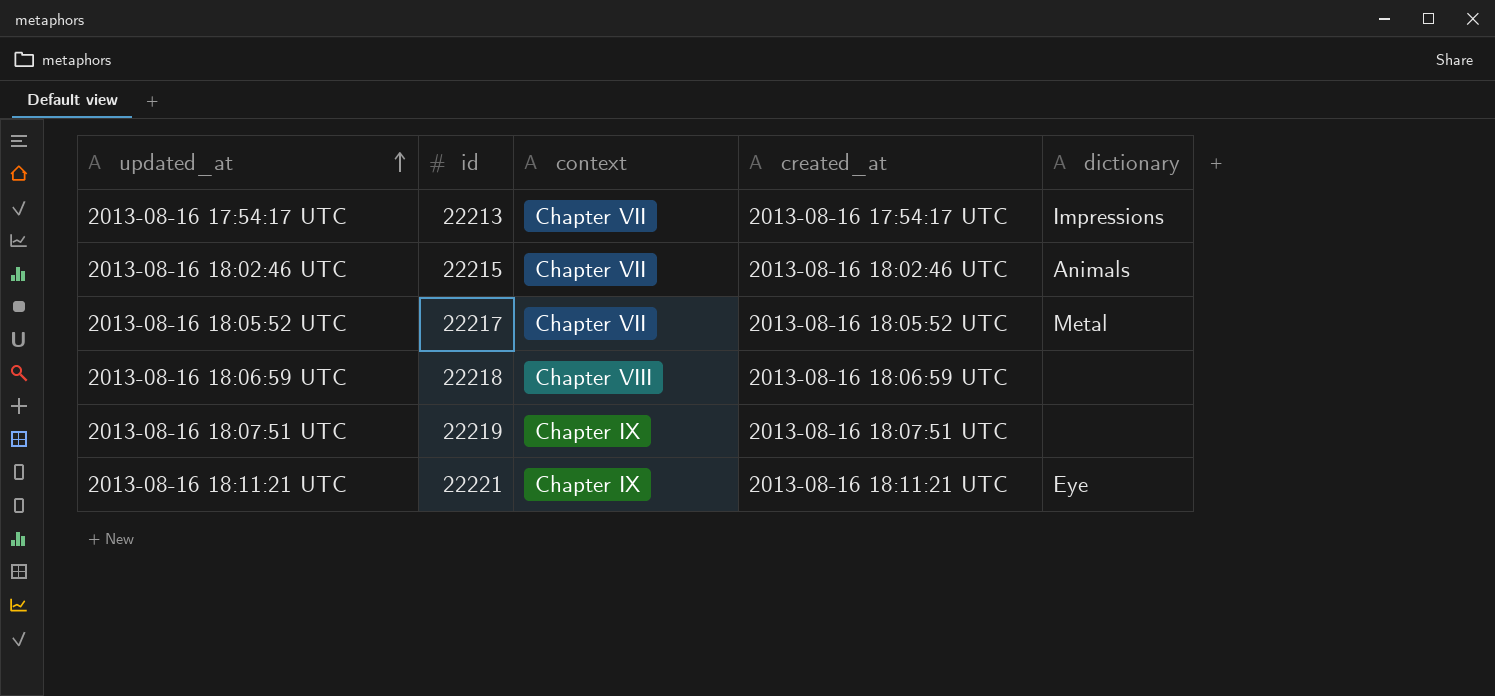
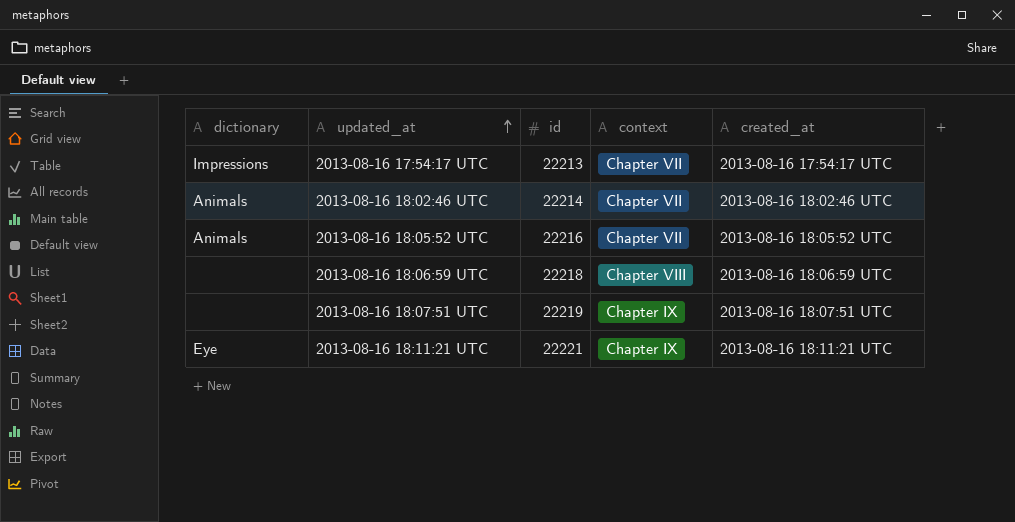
column dictionary | position: 5 -> 1
2013-08-16 18:02:46 UTC | id: 22215 -> 22214
2013-08-16 18:05:52 UTC | dictionary: Metal -> Animals
2013-08-16 18:05:52 UTC | id: 22217 -> 22216

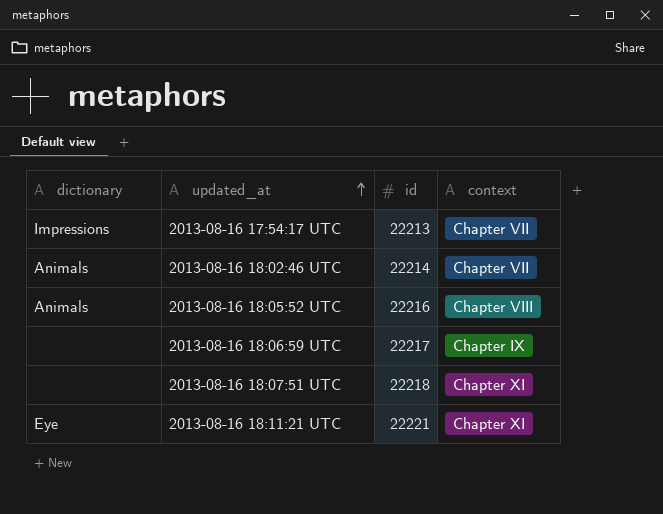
column created_at | position: 5 -> none
2013-08-16 18:05:52 UTC | context: Chapter VII -> Chapter VIII
2013-08-16 18:06:59 UTC | id: 22218 -> 22217
2013-08-16 18:06:59 UTC | context: Chapter VIII -> Chapter IX
2013-08-16 18:07:51 UTC | id: 22219 -> 22218
2013-08-16 18:07:51 UTC | context: Chapter IX -> Chapter XI
2013-08-16 18:11:21 UTC | context: Chapter IX -> Chapter XI

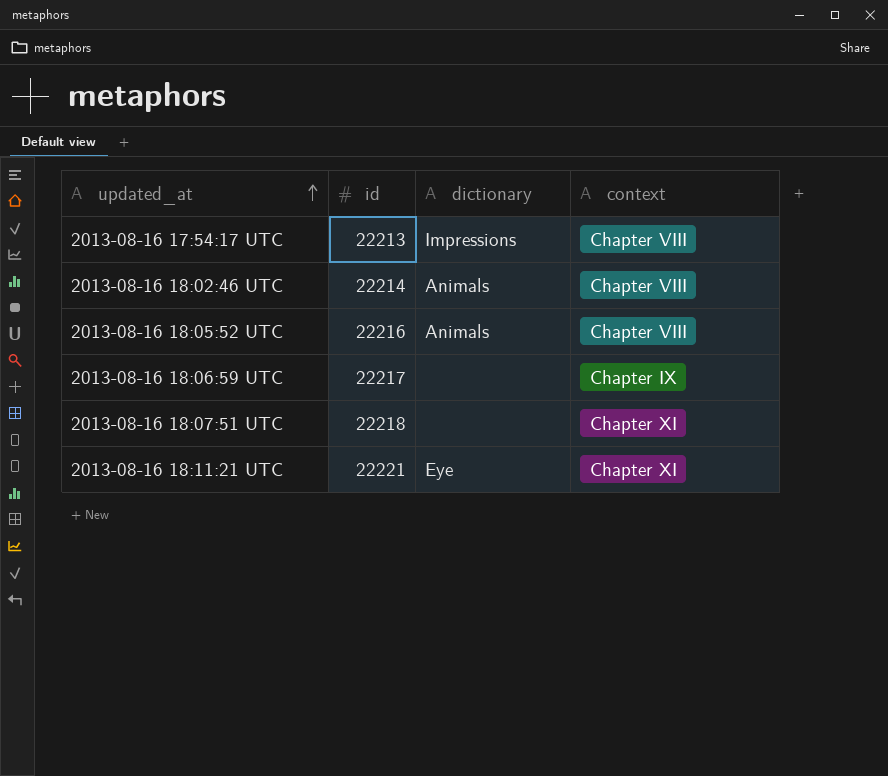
column dictionary | position: 1 -> 3
2013-08-16 17:54:17 UTC | context: Chapter VII -> Chapter VIII
2013-08-16 18:02:46 UTC | context: Chapter VII -> Chapter VIII

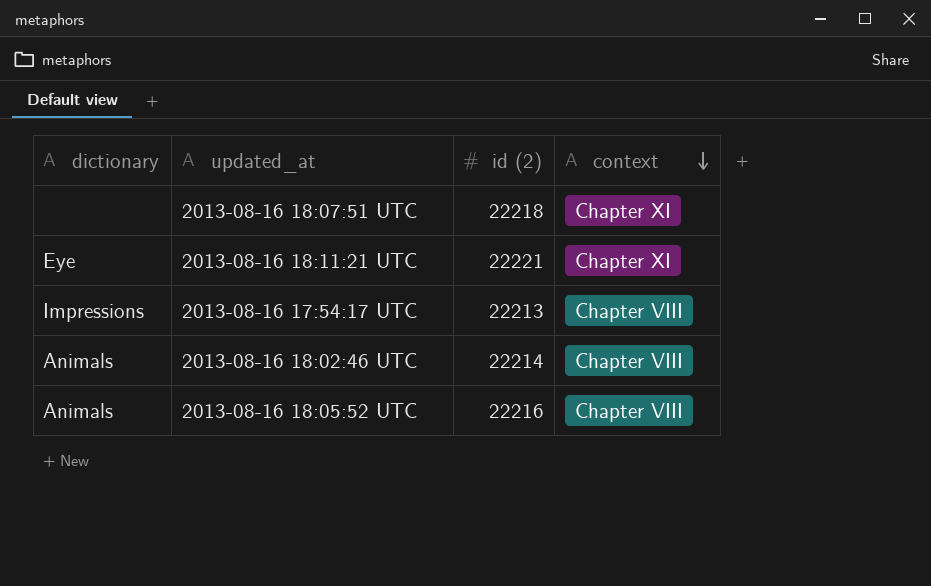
row order: updated_at ascending -> context descending
column dictionary | position: 3 -> 1
column name: id -> id (2)
row 2013-08-16 18:06:59 UTC: 22217 | none | Chapter IX -> none

